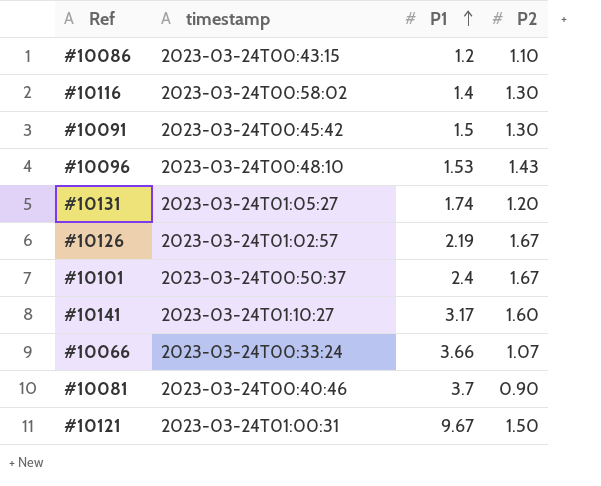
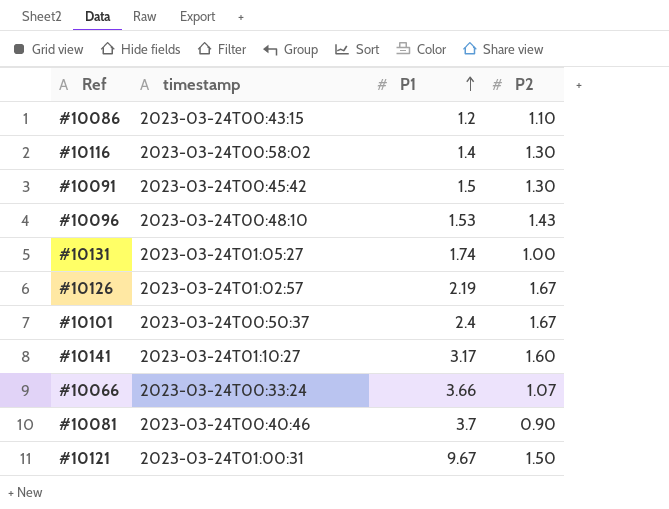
#10131 | P2: 1.20 -> 1.00

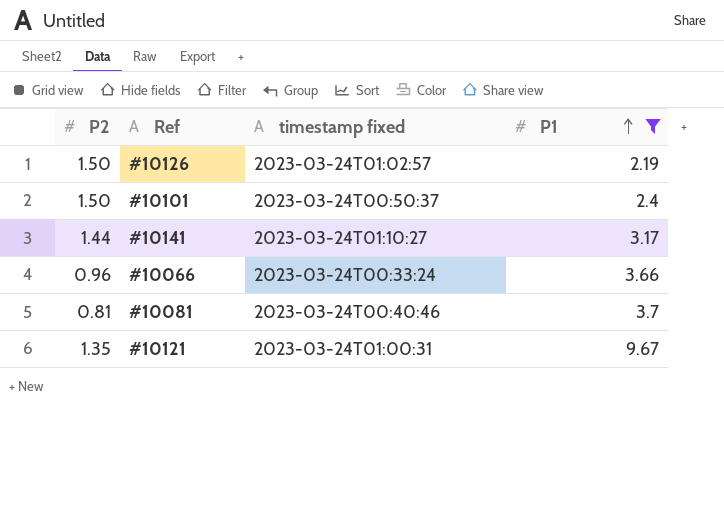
filter: none -> P1 >= 2.19
column P2 | position: 4 -> 1
column name: timestamp -> timestamp fixed
#10126 | P2: 1.67 -> 1.50
#10101 | P2: 1.67 -> 1.50
#10141 | P2: 1.60 -> 1.44
#10066 | P2: 1.07 -> 0.96
#10081 | P2: 0.90 -> 0.81
#10121 | P2: 1.50 -> 1.35

